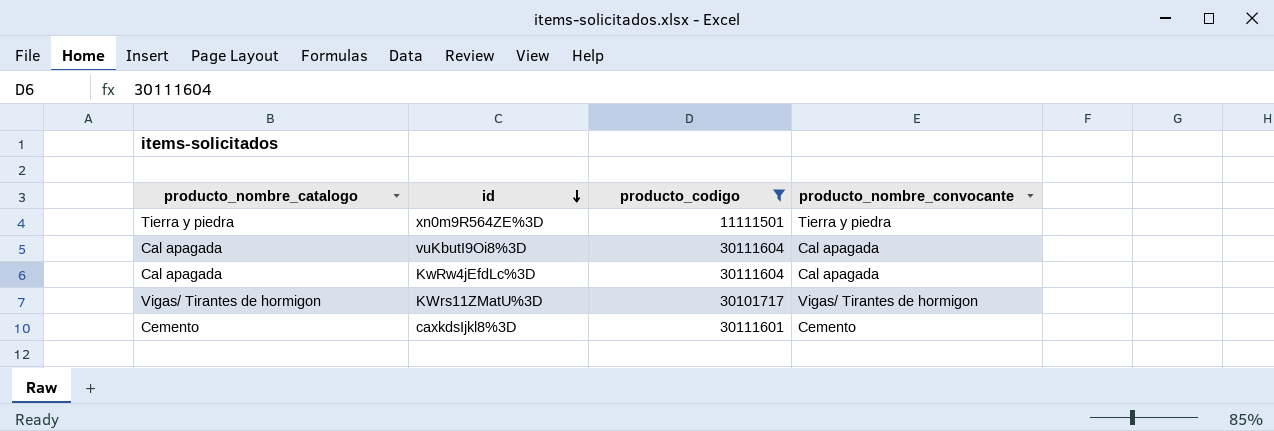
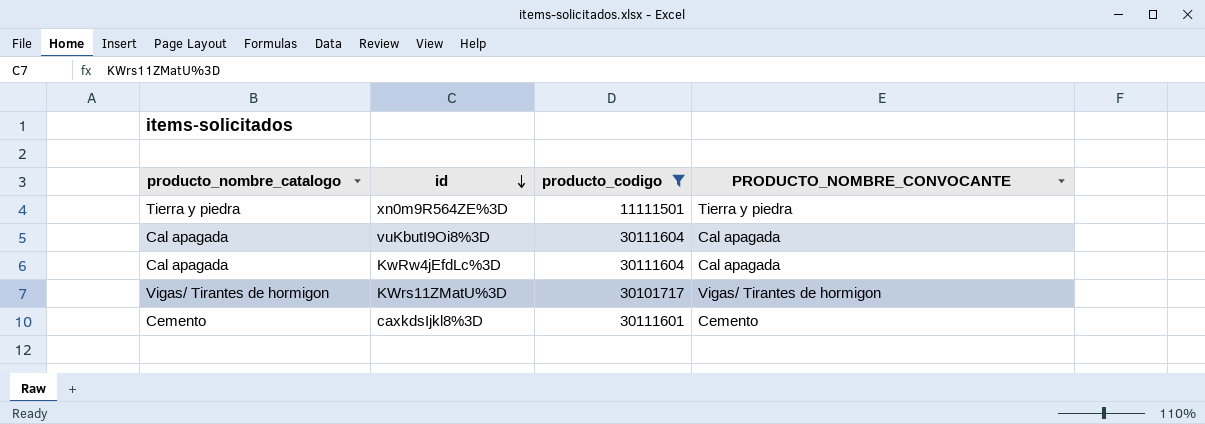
column name: producto_nombre_convocante -> PRODUCTO_NOMBRE_CONVOCANTE

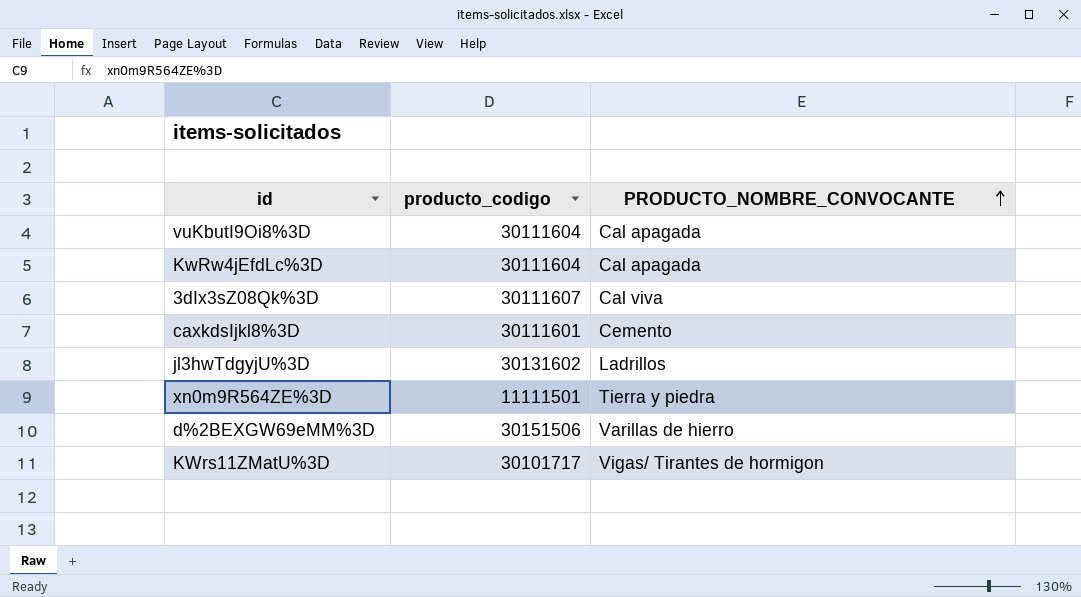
filter: producto_codigo <= 30111604 -> none
row order: id descending -> PRODUCTO_NOMBRE_CONVOCANTE ascending
column producto_nombre_catalogo | position: 1 -> none

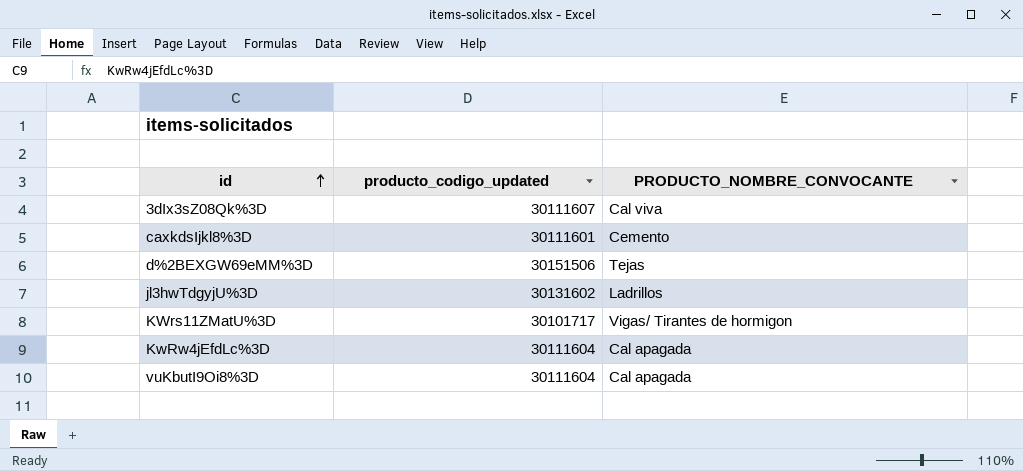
row order: PRODUCTO_NOMBRE_CONVOCANTE ascending -> id ascending
column name: producto_codigo -> producto_codigo_updated
row xn0m9R564ZE%3D: 11111501 | Tierra y piedra -> none
d%2BEXGW69eMM%3D | PRODUCTO_NOMBRE_CONVOCANTE: Varillas de hierro -> Tejas

